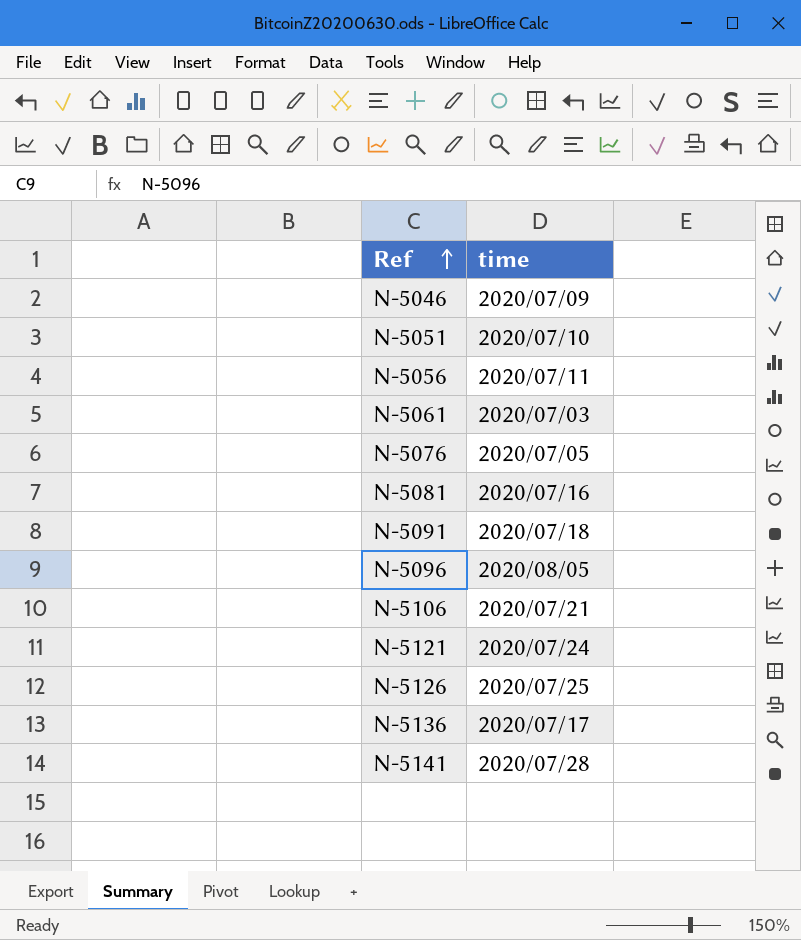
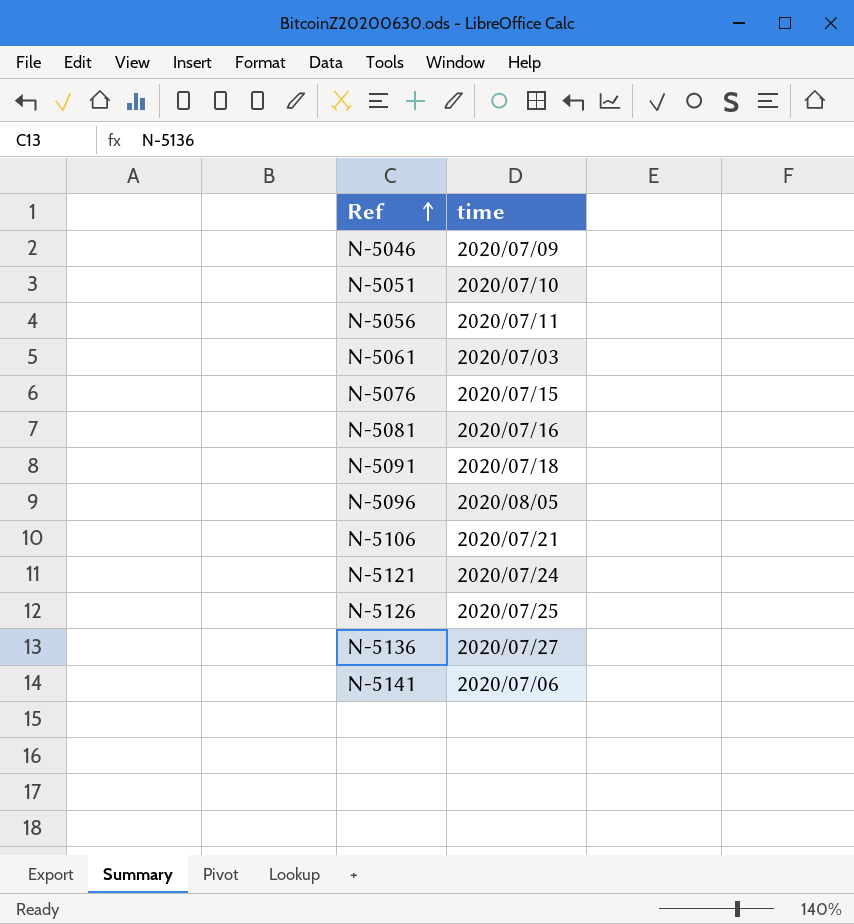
N-5076 | time: 2020/07/05 -> 2020/07/15
N-5136 | time: 2020/07/17 -> 2020/07/27
N-5141 | time: 2020/07/28 -> 2020/07/06

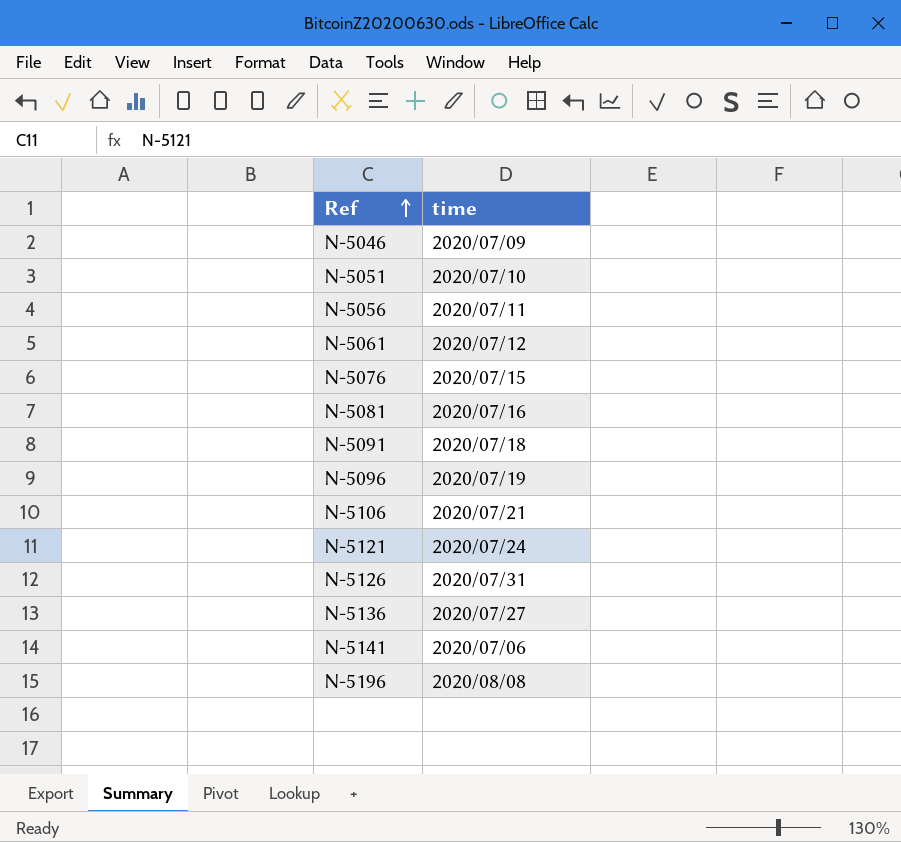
N-5061 | time: 2020/07/03 -> 2020/07/12
N-5096 | time: 2020/08/05 -> 2020/07/19
N-5126 | time: 2020/07/25 -> 2020/07/31
row N-5196: none -> 2020/08/08

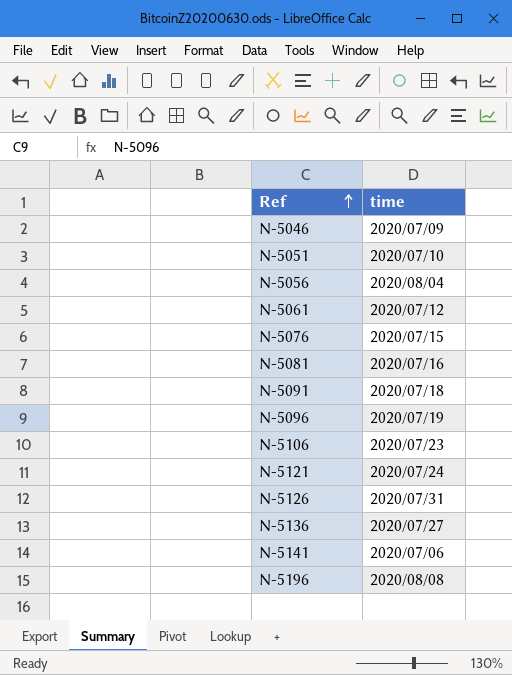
N-5056 | time: 2020/07/11 -> 2020/08/04
N-5106 | time: 2020/07/21 -> 2020/07/23

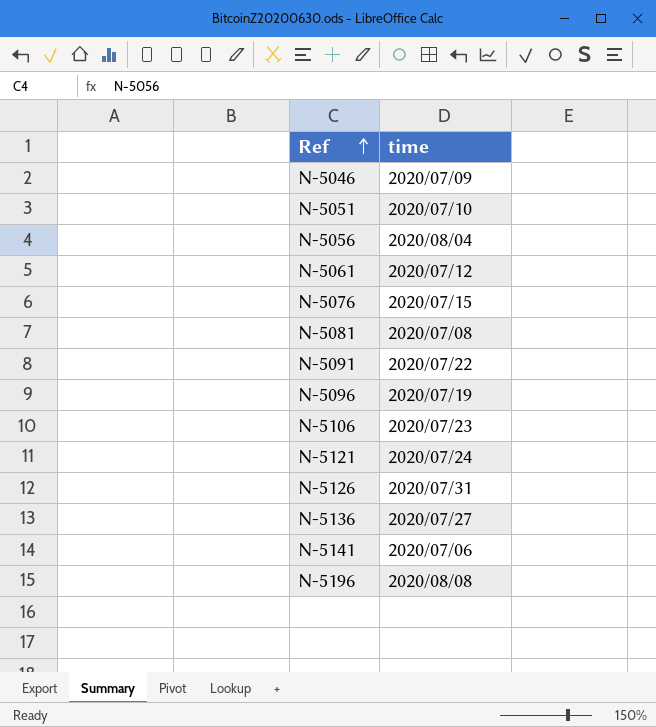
N-5081 | time: 2020/07/16 -> 2020/07/08
N-5091 | time: 2020/07/18 -> 2020/07/22

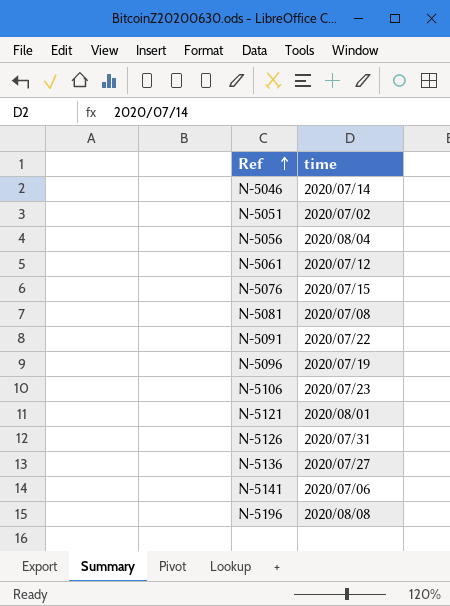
N-5046 | time: 2020/07/09 -> 2020/07/14
N-5051 | time: 2020/07/10 -> 2020/07/02
N-5121 | time: 2020/07/24 -> 2020/08/01

